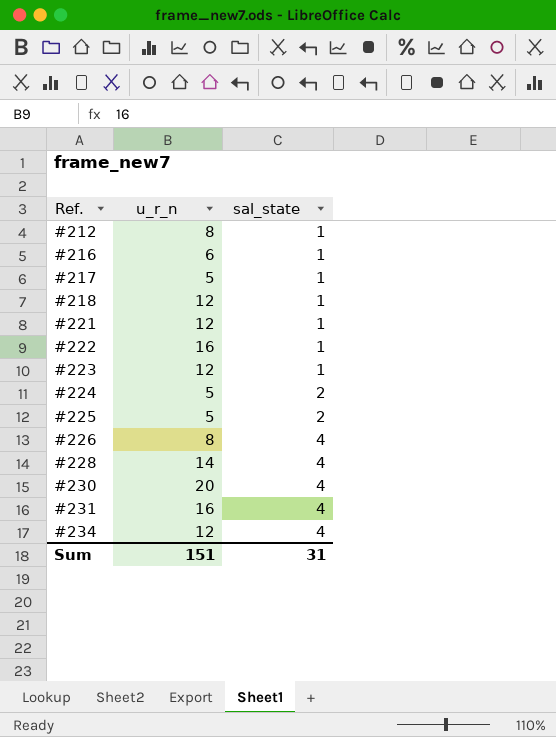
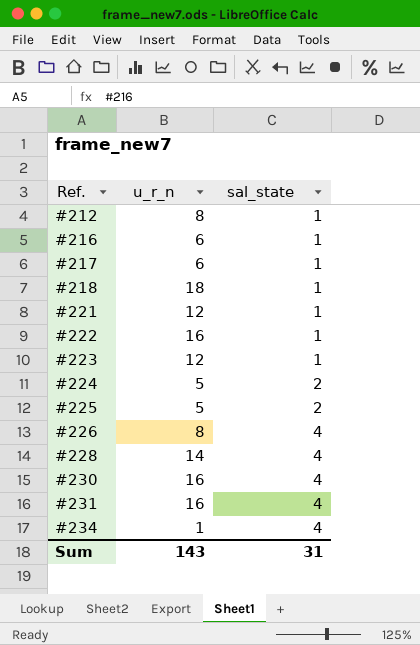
#217 | u_r_n: 5 -> 6
#218 | u_r_n: 12 -> 18
#230 | u_r_n: 20 -> 16
#234 | u_r_n: 12 -> 1
Sum | u_r_n: 151 -> 143

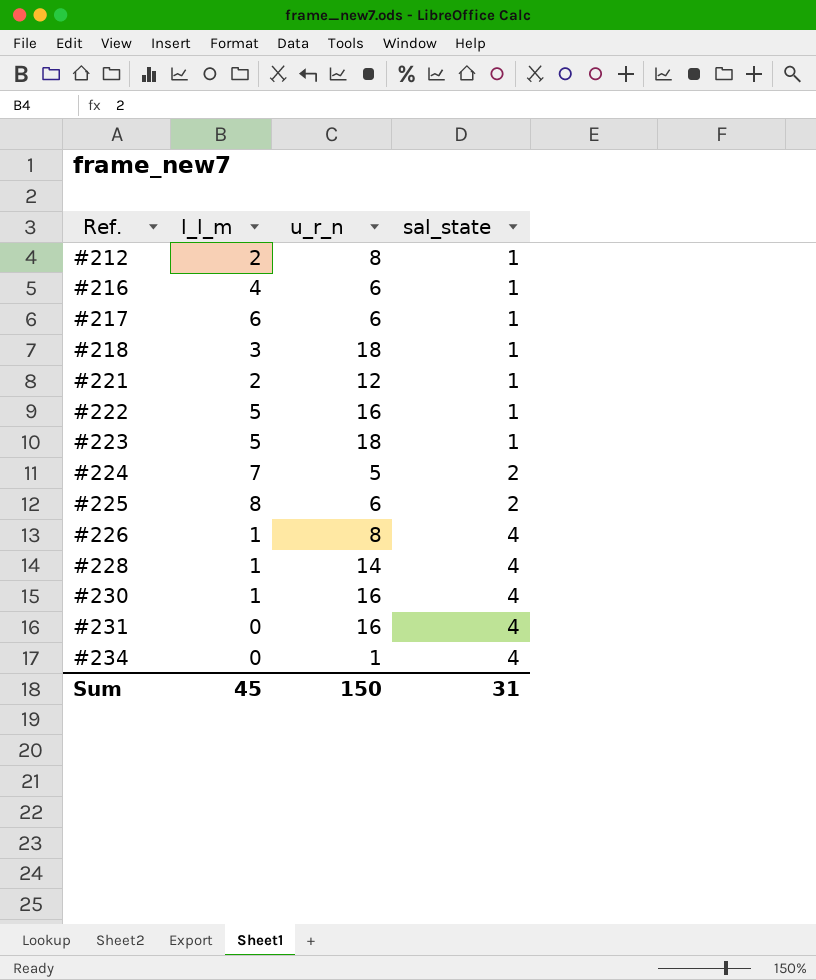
column l_l_m | position: none -> 2
#223 | u_r_n: 12 -> 18
#225 | u_r_n: 5 -> 6
Sum | u_r_n: 143 -> 150

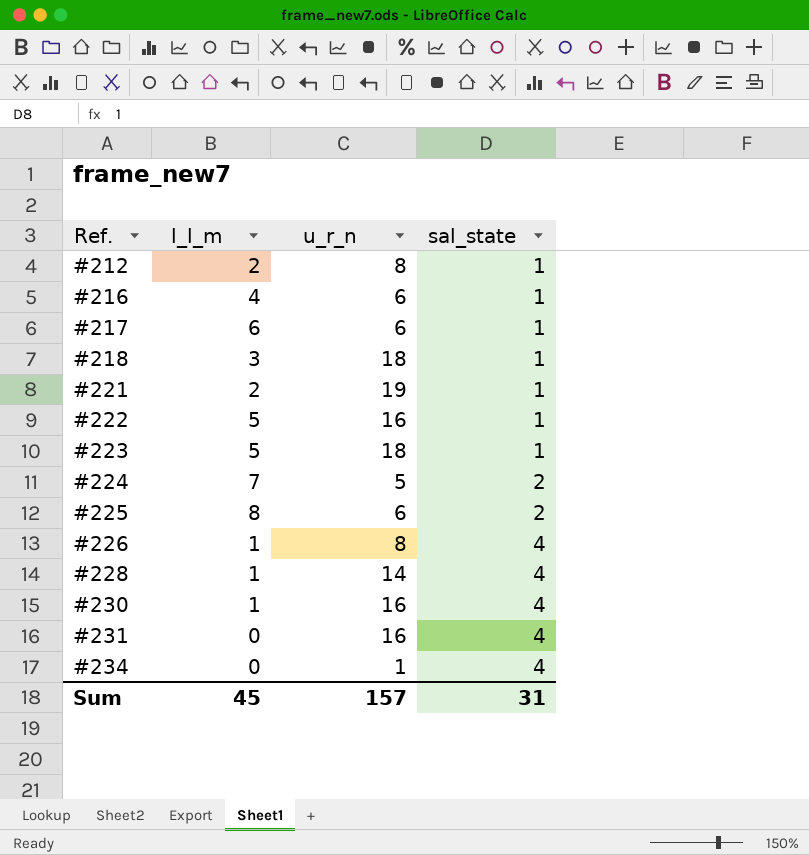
#221 | u_r_n: 12 -> 19
Sum | u_r_n: 150 -> 157

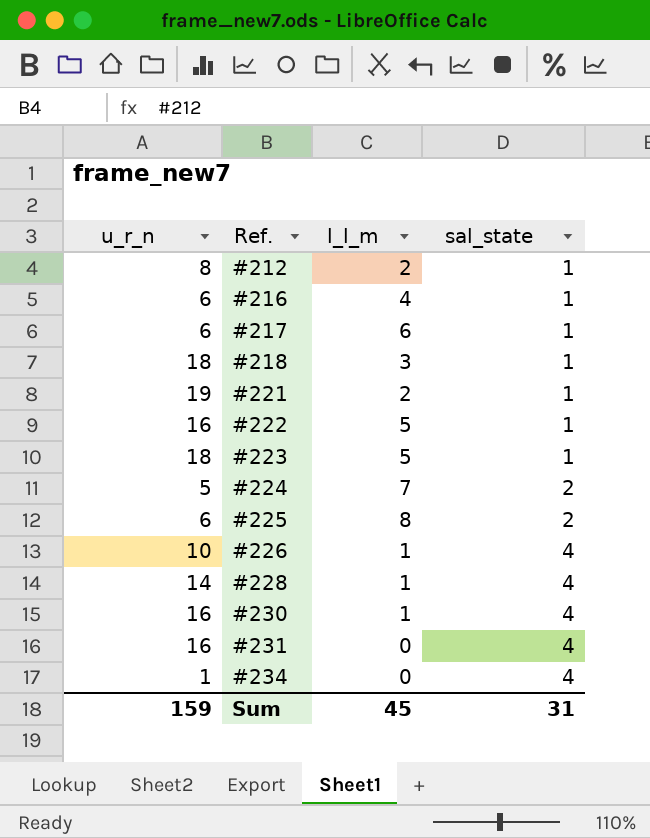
column u_r_n | position: 3 -> 1
#226 | u_r_n: 8 -> 10
Sum | u_r_n: 157 -> 159

